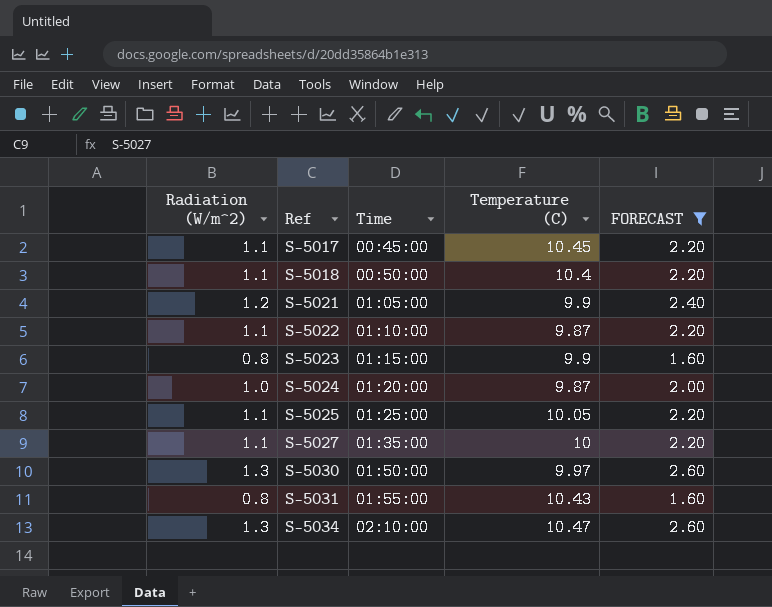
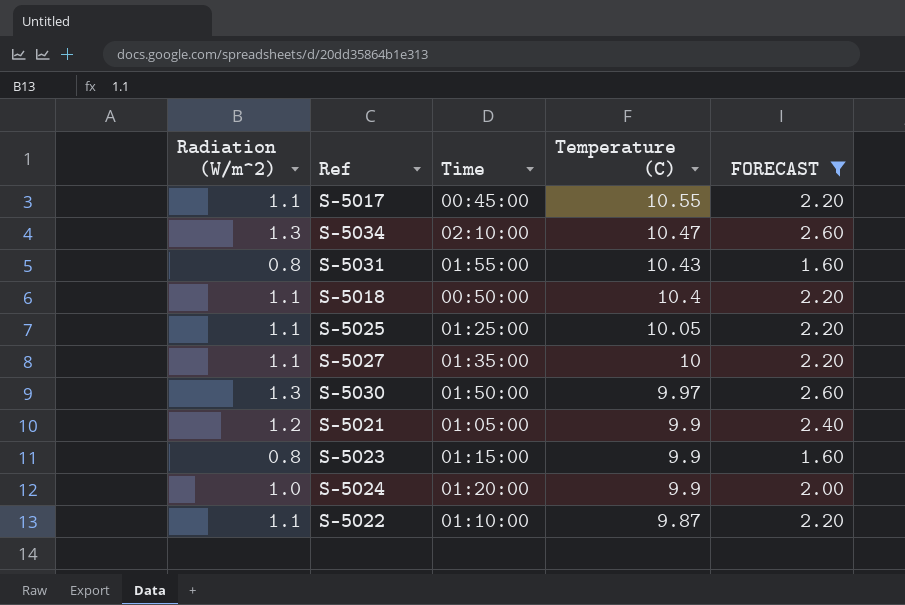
row order: Ref ascending -> Temperature (C) descending
S-5017 | Temperature (C): 10.45 -> 10.55
S-5024 | Temperature (C): 9.87 -> 9.9

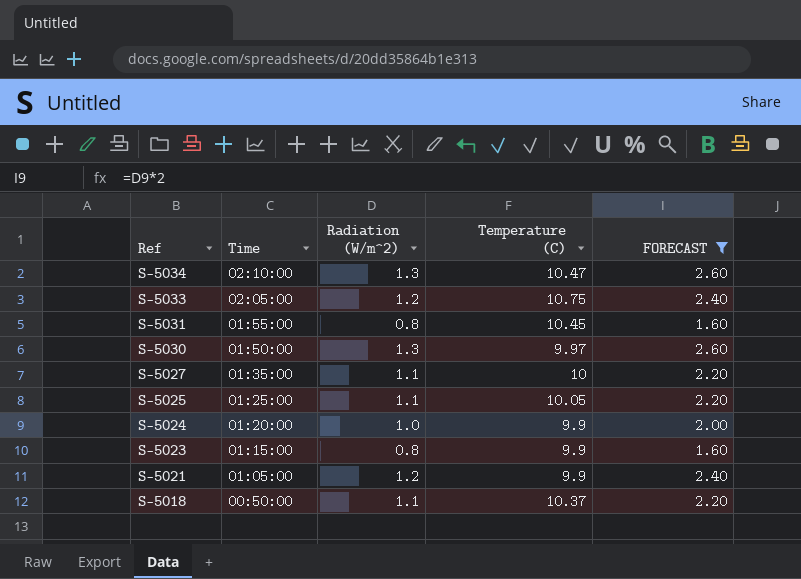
row order: Temperature (C) descending -> Ref descending
column Radiation (W/m^2) | position: 1 -> 3
row S-5017: 1.1 | 00:45:00 | 10.55 | 2.20 -> none
row S-5022: 1.1 | 01:10:00 | 9.87 | 2.20 -> none
row S-5033: none -> 02:05:00 | 1.2 | 10.75 | 2.40
S-5031 | Temperature (C): 10.43 -> 10.45
S-5018 | Temperature (C): 10.4 -> 10.37

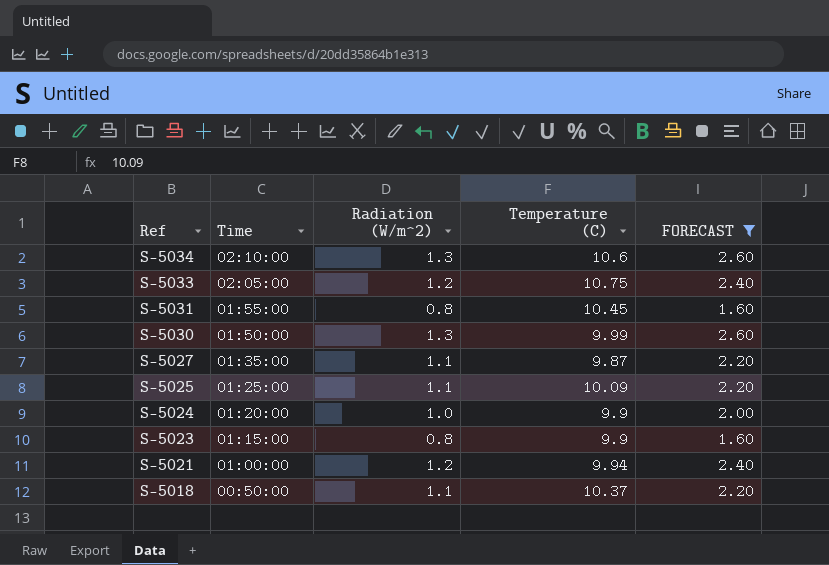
S-5034 | Temperature (C): 10.47 -> 10.6
S-5030 | Temperature (C): 9.97 -> 9.99
S-5027 | Temperature (C): 10 -> 9.87
S-5025 | Temperature (C): 10.05 -> 10.09
S-5021 | Time: 01:05:00 -> 01:00:00
S-5021 | Temperature (C): 9.9 -> 9.94

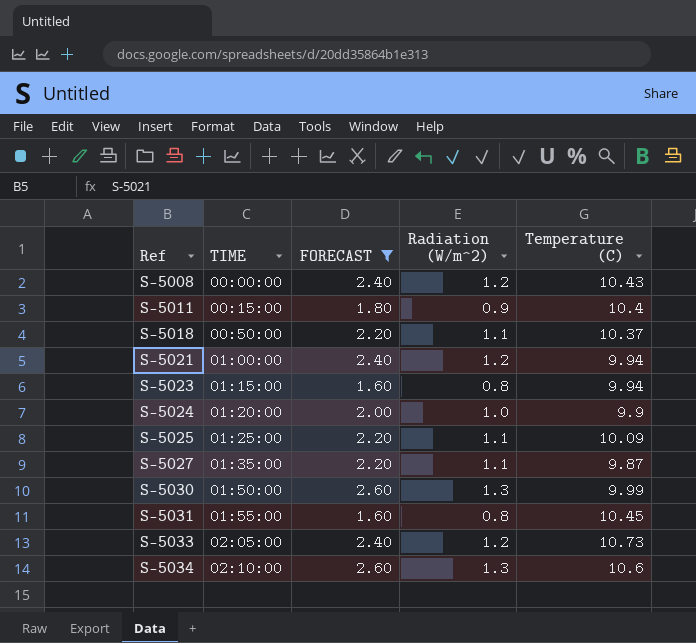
row order: Ref descending -> Ref ascending
column name: Time -> TIME
column FORECAST | position: 5 -> 3
row S-5008: none -> 00:00:00 | 2.40 | 1.2 | 10.43
row S-5011: none -> 00:15:00 | 1.80 | 0.9 | 10.4
S-5023 | Temperature (C): 9.9 -> 9.94
S-5033 | Temperature (C): 10.75 -> 10.73

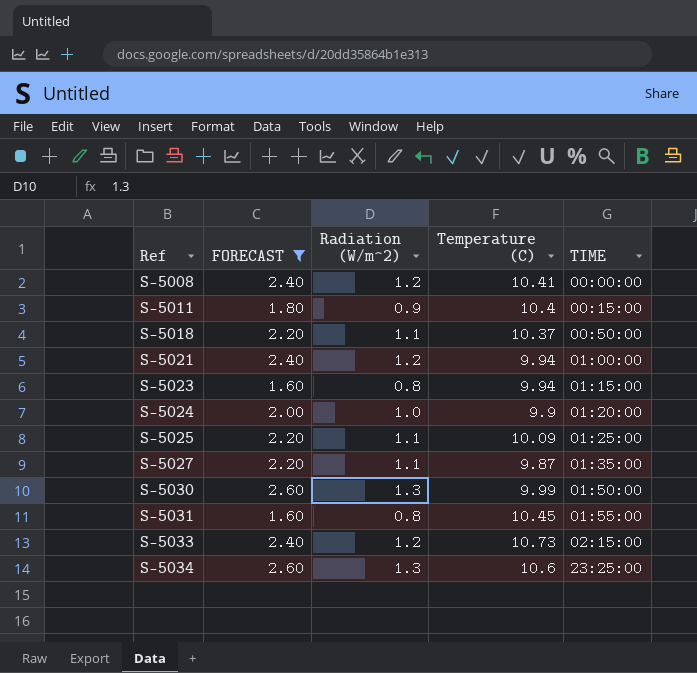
column TIME | position: 2 -> 5
S-5008 | Temperature (C): 10.43 -> 10.41
S-5033 | TIME: 02:05:00 -> 02:15:00
S-5034 | TIME: 02:10:00 -> 23:25:00

